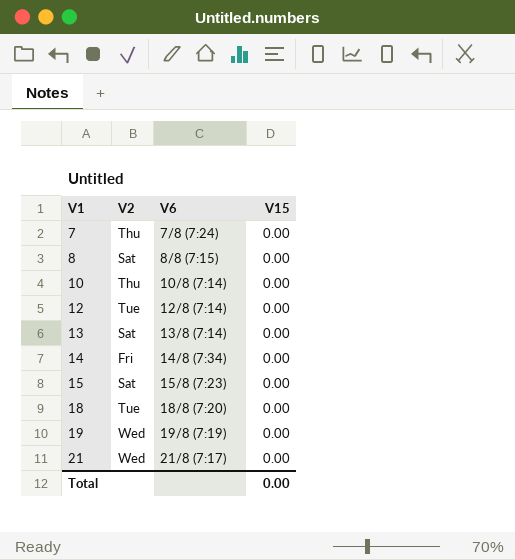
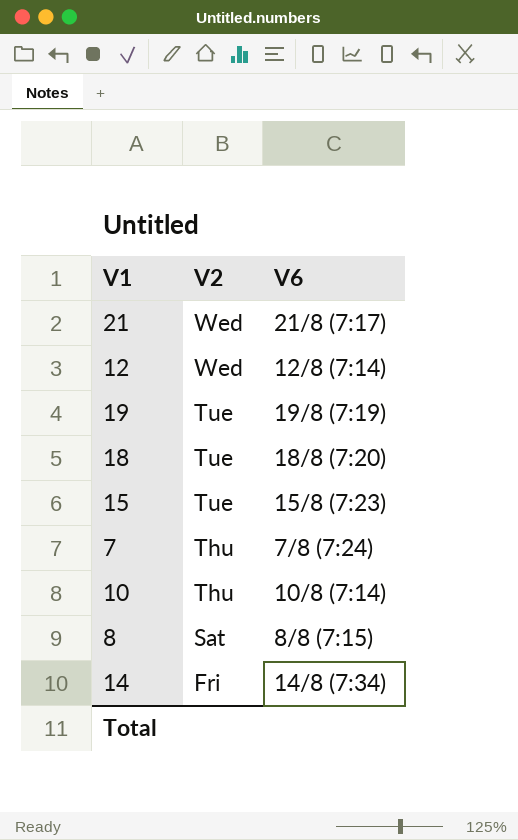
row order: V1 ascending -> V2 descending
column V15 | position: 4 -> none
row 13: Sat | 13/8 (7:14) | 0.00 -> none
12 | V2: Tue -> Wed
19 | V2: Wed -> Tue
15 | V2: Sat -> Tue

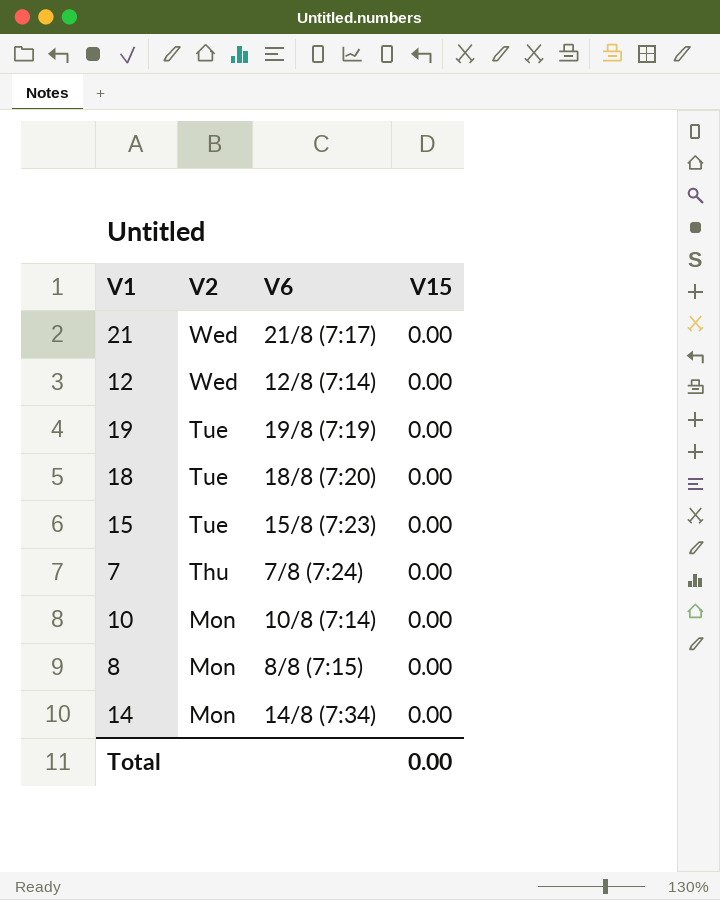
column V15 | position: none -> 4
10 | V2: Thu -> Mon
8 | V2: Sat -> Mon
14 | V2: Fri -> Mon

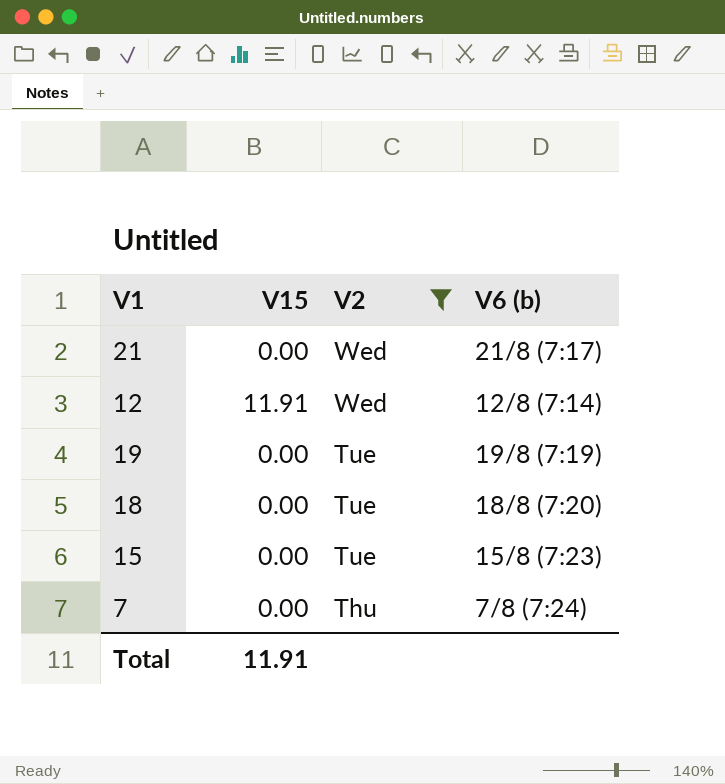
filter: none -> V2 != Mon
column V15 | position: 4 -> 2
column name: V6 -> V6 (b)
12 | V15: 0.00 -> 11.91
Total | V15: 0.00 -> 11.91

